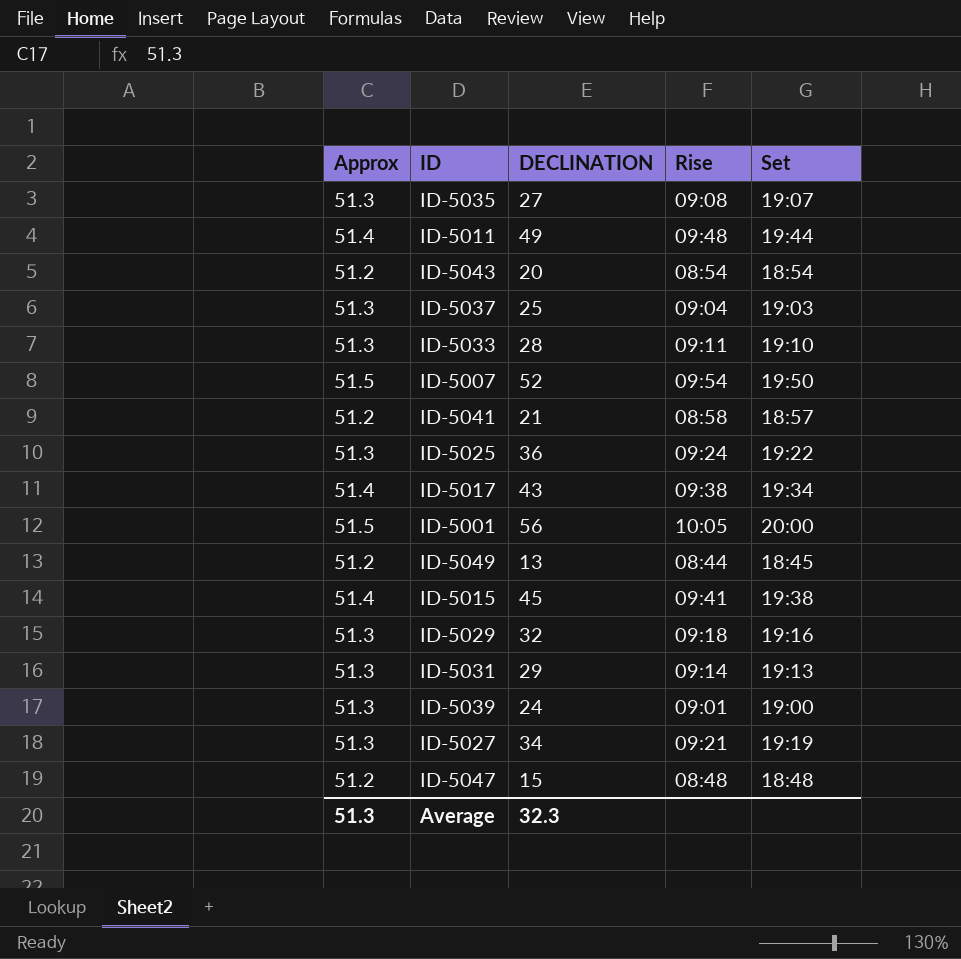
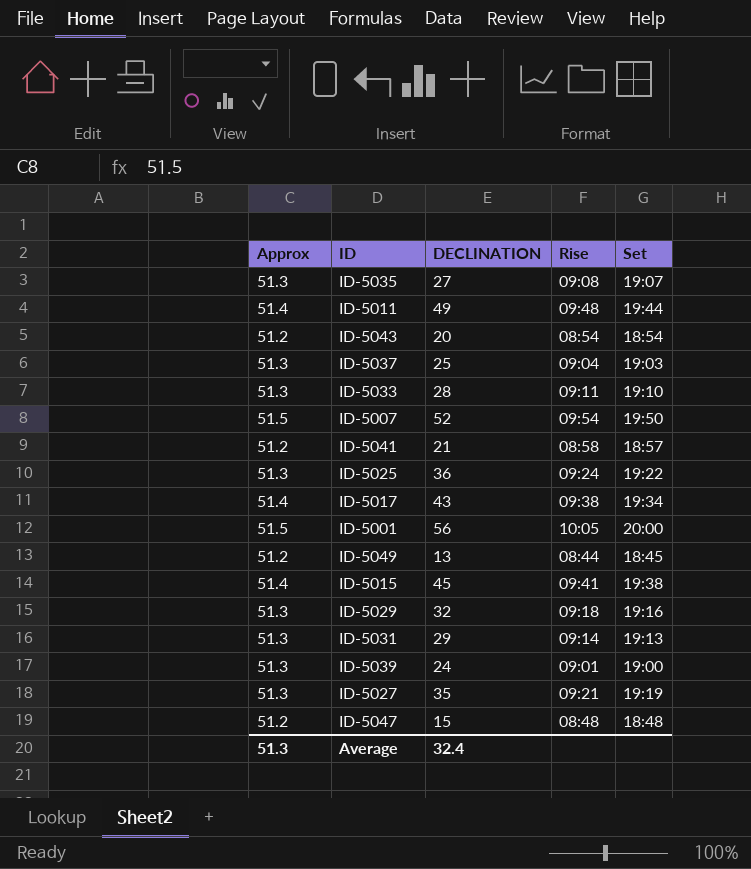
ID-5027 | DECLINATION: 34 -> 35
Average | DECLINATION: 32.3 -> 32.4

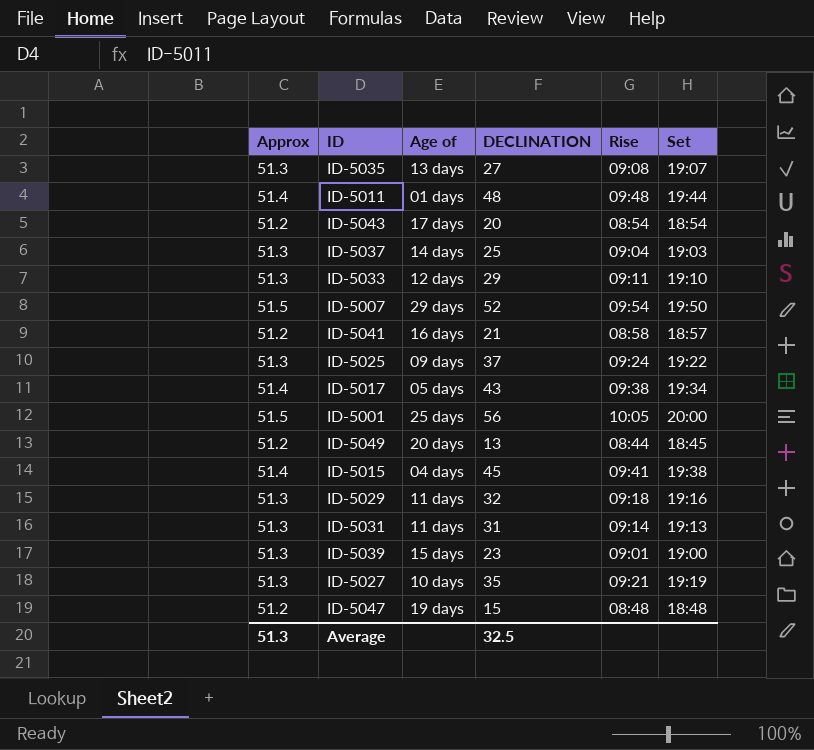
column Age of | position: none -> 3
ID-5011 | DECLINATION: 49 -> 48
ID-5033 | DECLINATION: 28 -> 29
ID-5025 | DECLINATION: 36 -> 37
ID-5031 | DECLINATION: 29 -> 31
ID-5039 | DECLINATION: 24 -> 23
Average | DECLINATION: 32.4 -> 32.5

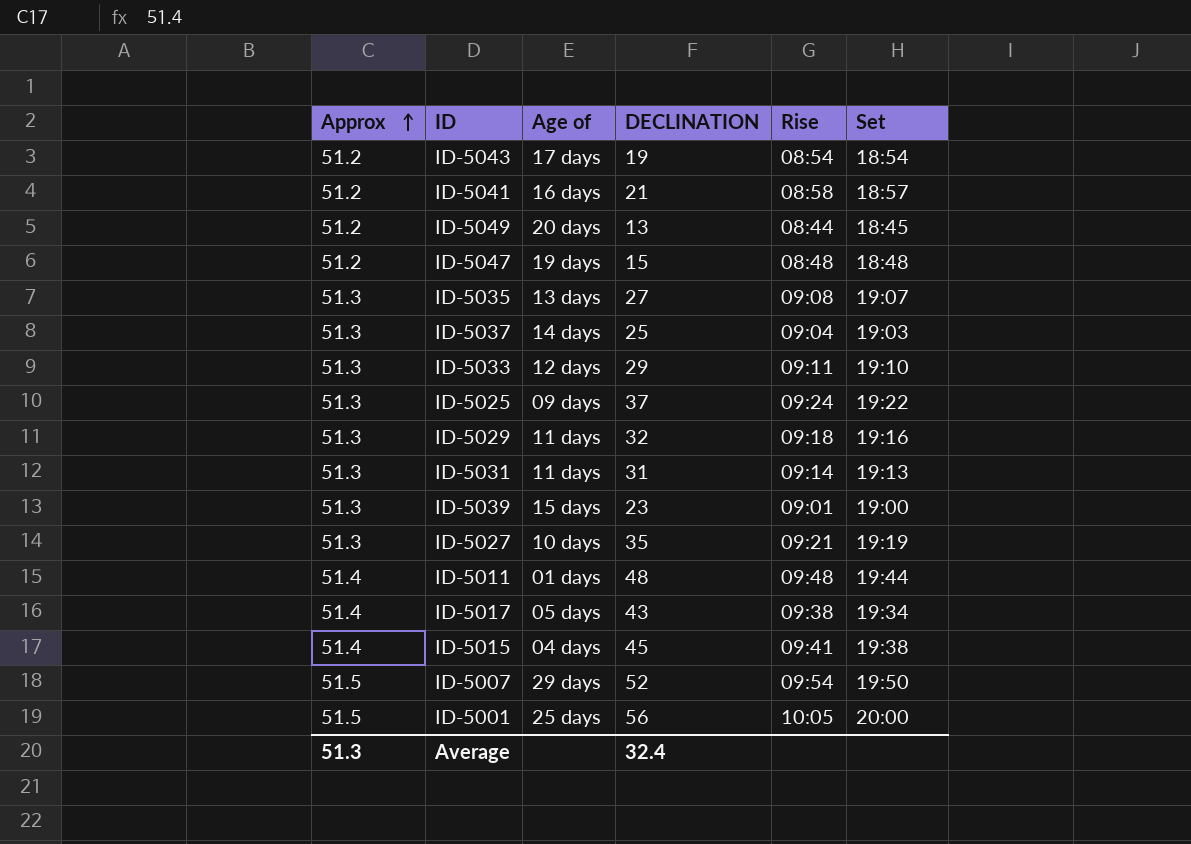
row order: none -> Approx ascending
ID-5043 | DECLINATION: 20 -> 19
Average | DECLINATION: 32.5 -> 32.4

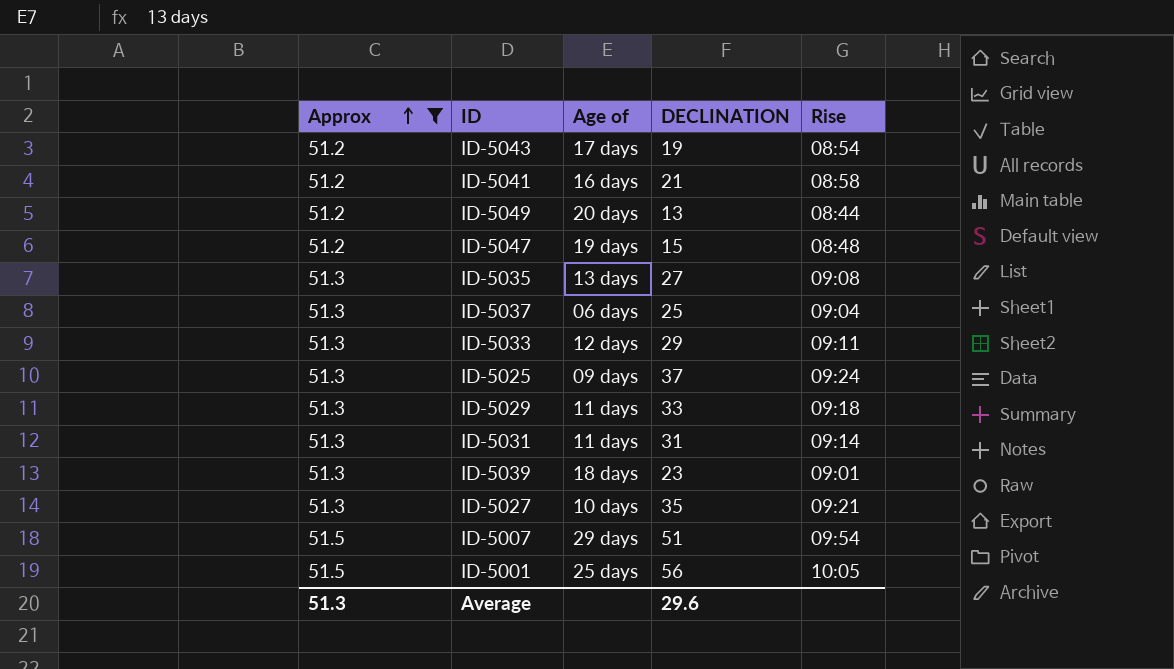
filter: none -> Approx != 51.4
column Set | position: 6 -> none
ID-5037 | Age of: 14 days -> 06 days
ID-5029 | DECLINATION: 32 -> 33
ID-5039 | Age of: 15 days -> 18 days
ID-5007 | DECLINATION: 52 -> 51
Average | DECLINATION: 32.4 -> 29.6

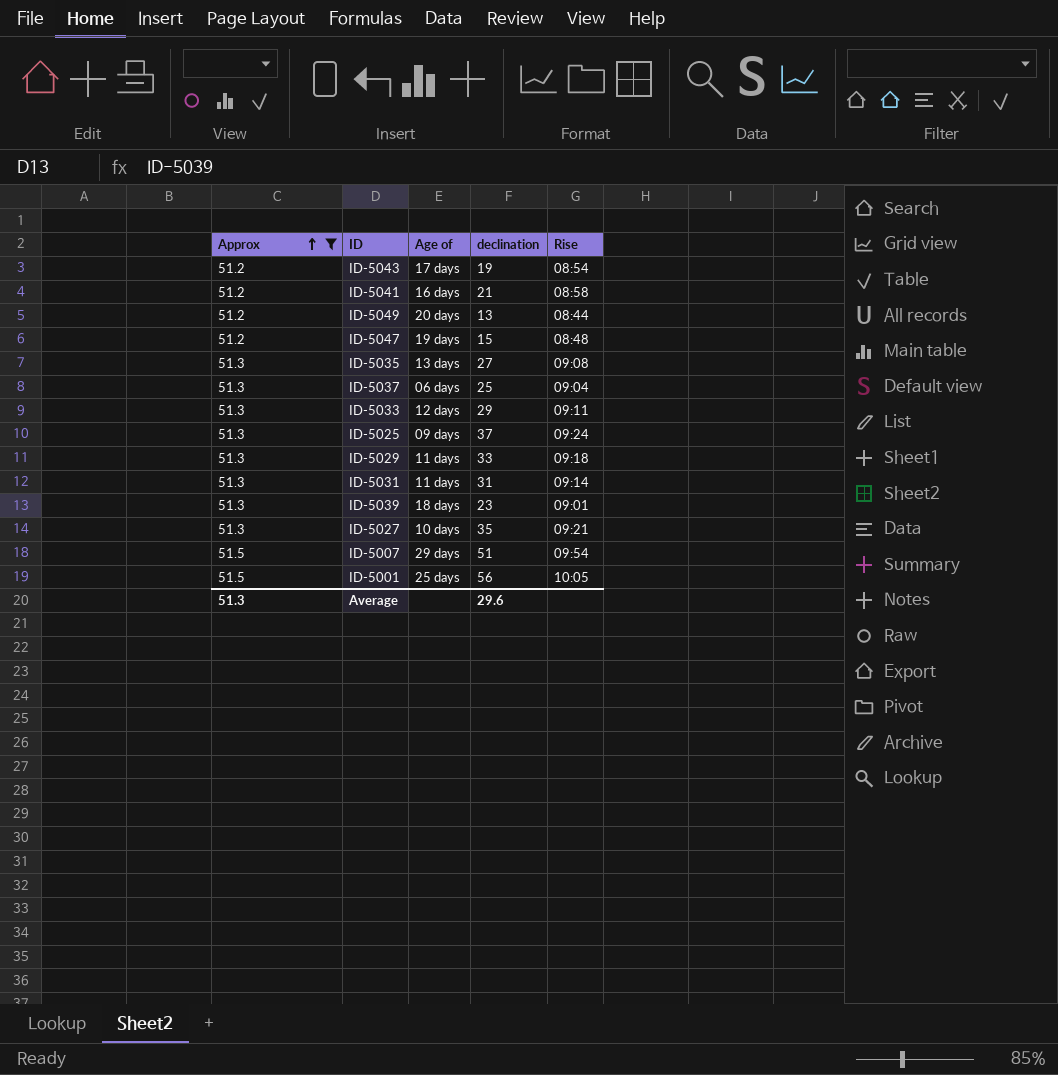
column name: DECLINATION -> declination

